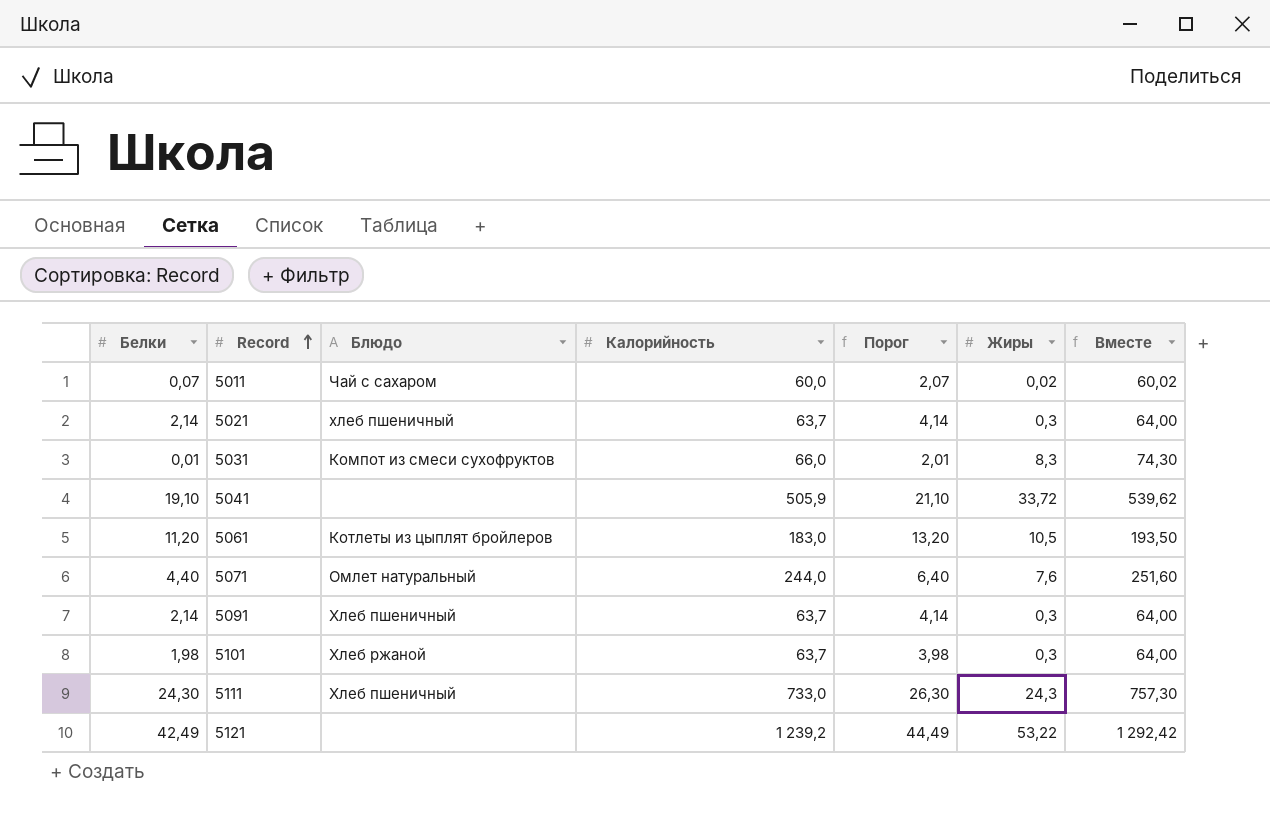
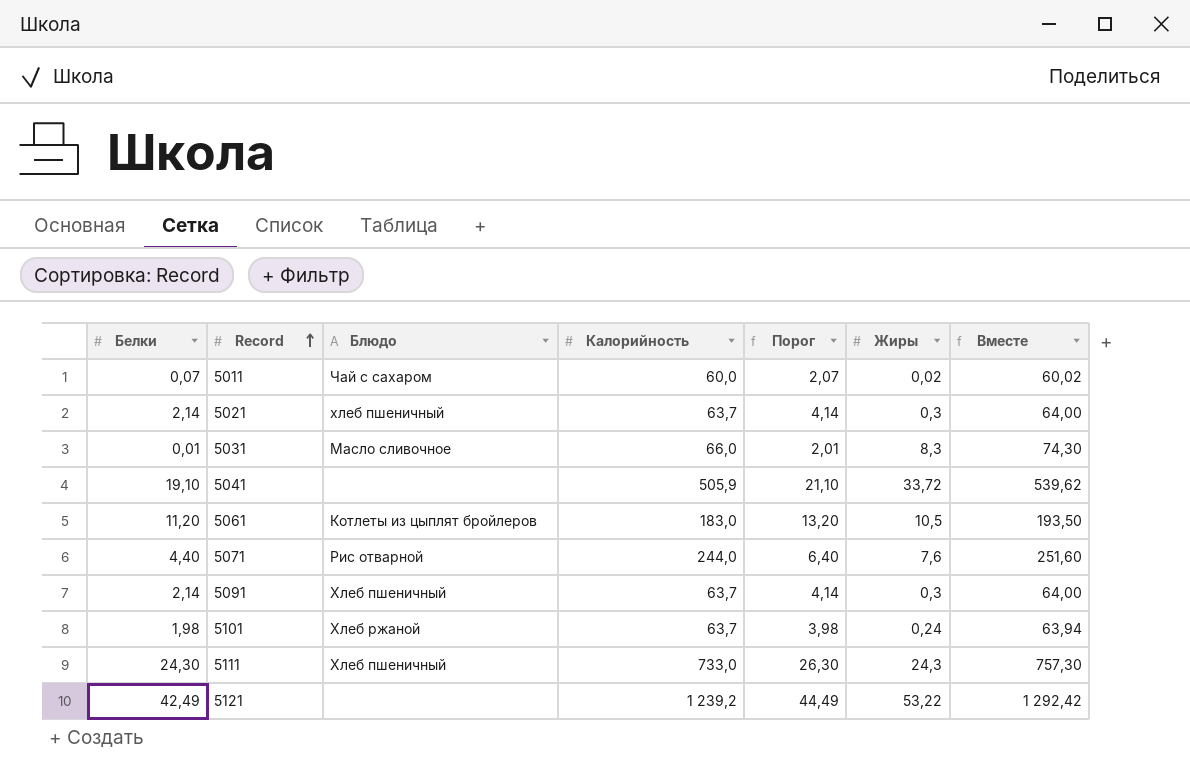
5031 | Блюдо: Компот из смеси сухофруктов -> Масло сливочное
5071 | Блюдо: Омлет натуральный -> Рис отварной
5101 | Жиры: 0,3 -> 0,24
5101 | Вместе: 64,00 -> 63,94

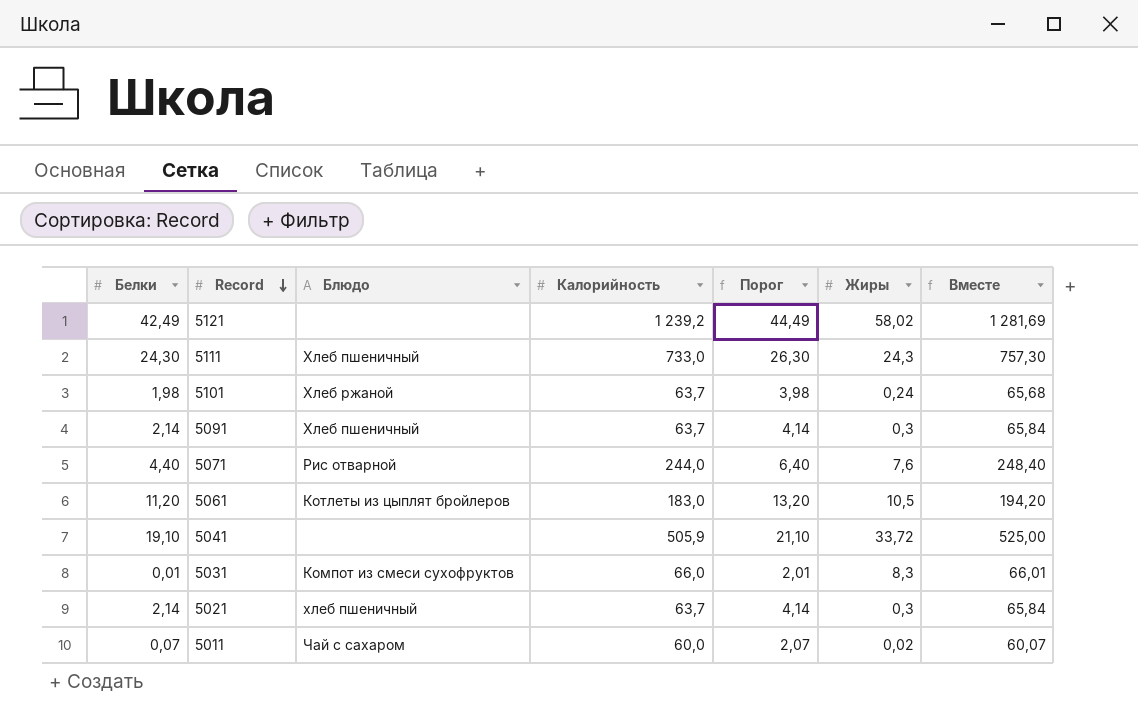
row order: Record ascending -> Record descending
column Вместе | formula: [Калорийность] + [Жиры] -> [Белки] + [Калорийность]
5121 | Жиры: 53,22 -> 58,02
5031 | Блюдо: Масло сливочное -> Компот из смеси сухофруктов

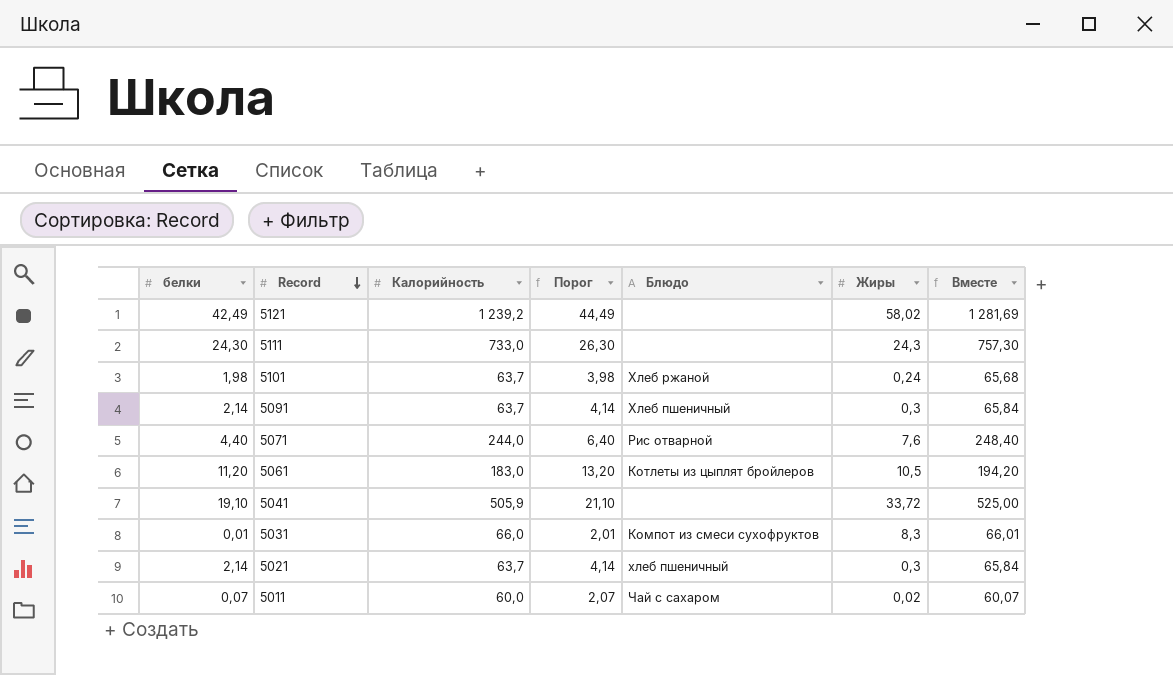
column name: Белки -> белки
column Блюдо | position: 3 -> 5
5111 | Блюдо: Хлеб пшеничный -> none

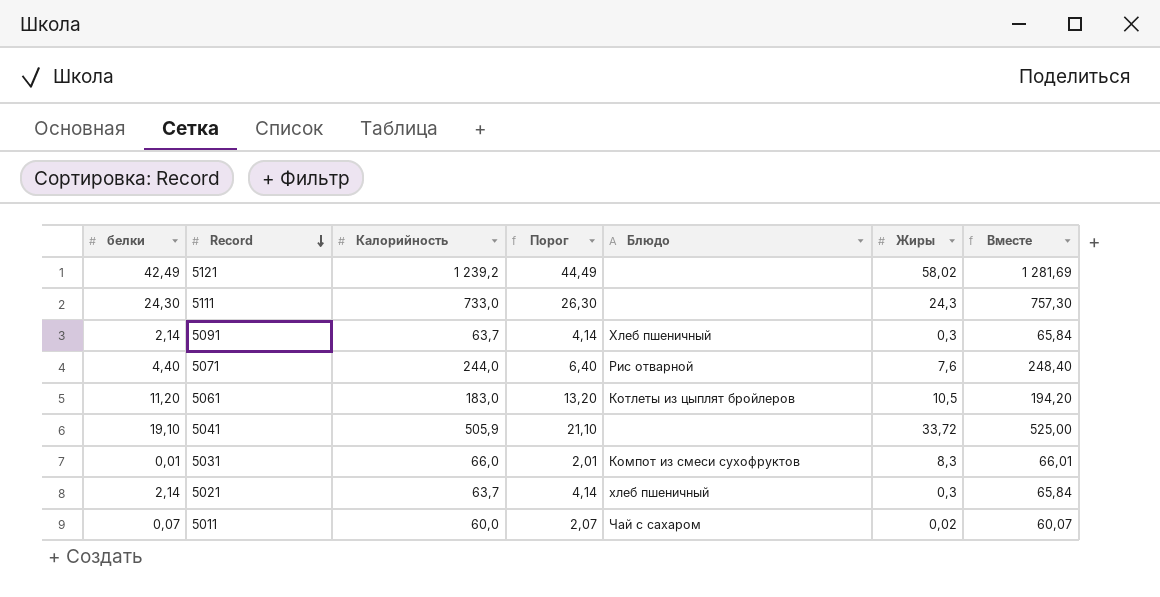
row 5101: 1,98 | 63,7 | 3,98 | Хлеб ржаной | 0,24 | 65,68 -> none

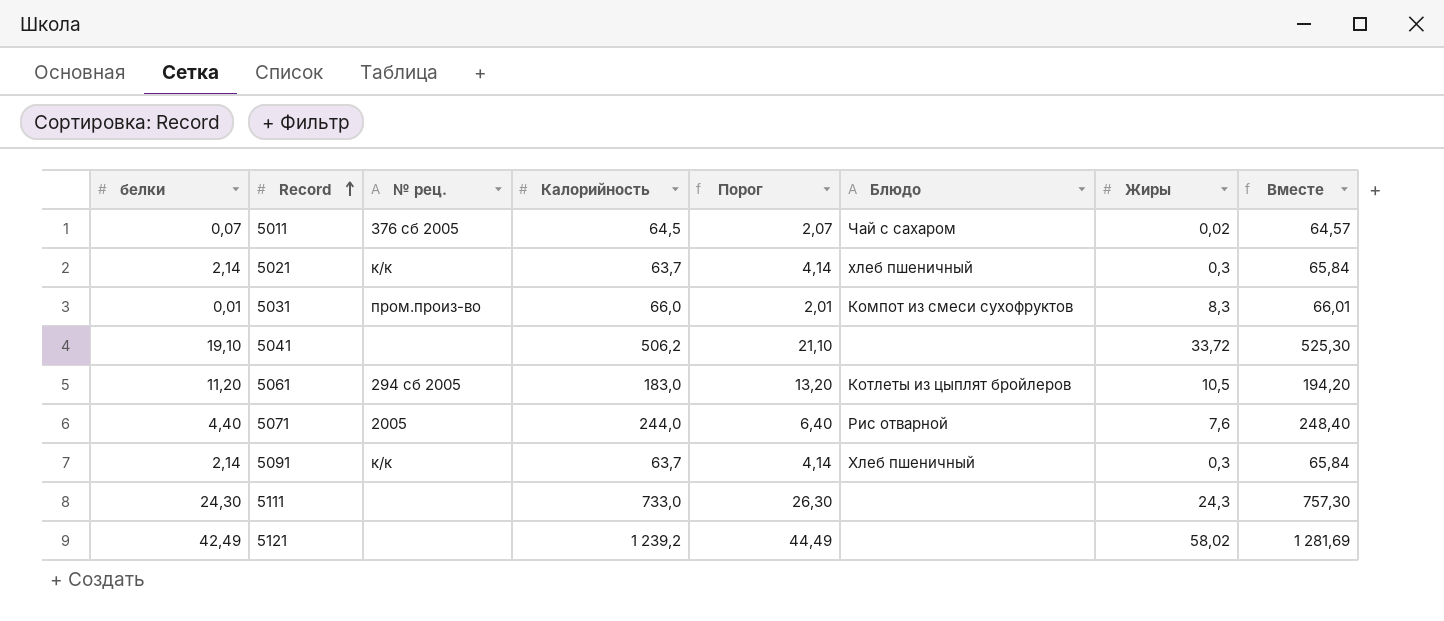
row order: Record descending -> Record ascending
column № рец. | position: none -> 3
5011 | Калорийность: 60,0 -> 64,5
5011 | Вместе: 60,07 -> 64,57
5041 | Калорийность: 505,9 -> 506,2
5041 | Вместе: 525,00 -> 525,30

